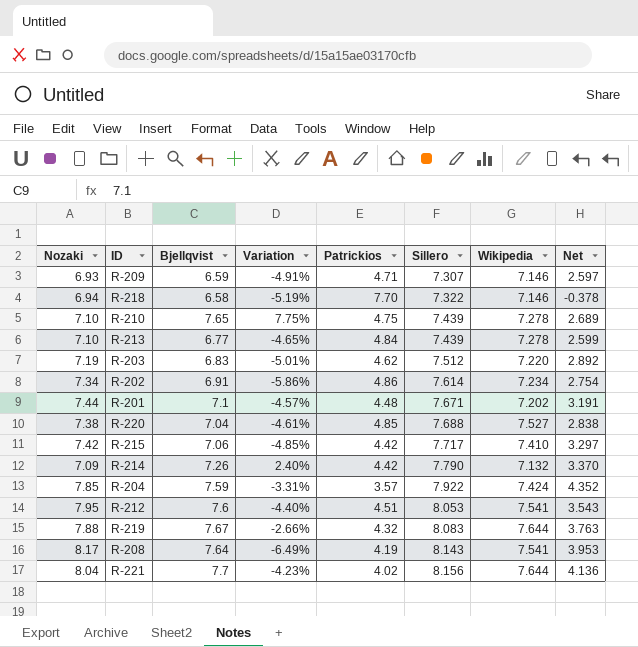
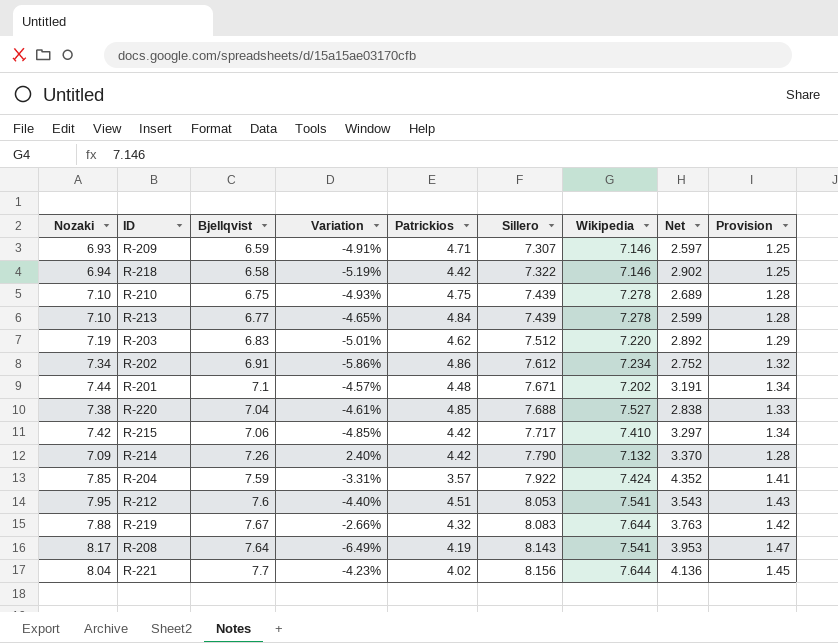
column Provision | formula: none -> [Nozaki] * 0.18
R-218 | Patrickios: 7.70 -> 4.42
R-218 | Net: -0.378 -> 2.902
R-210 | Bjellqvist: 7.65 -> 6.75
R-210 | Variation: 7.75% -> -4.93%
R-202 | Sillero: 7.614 -> 7.612
R-202 | Net: 2.754 -> 2.752

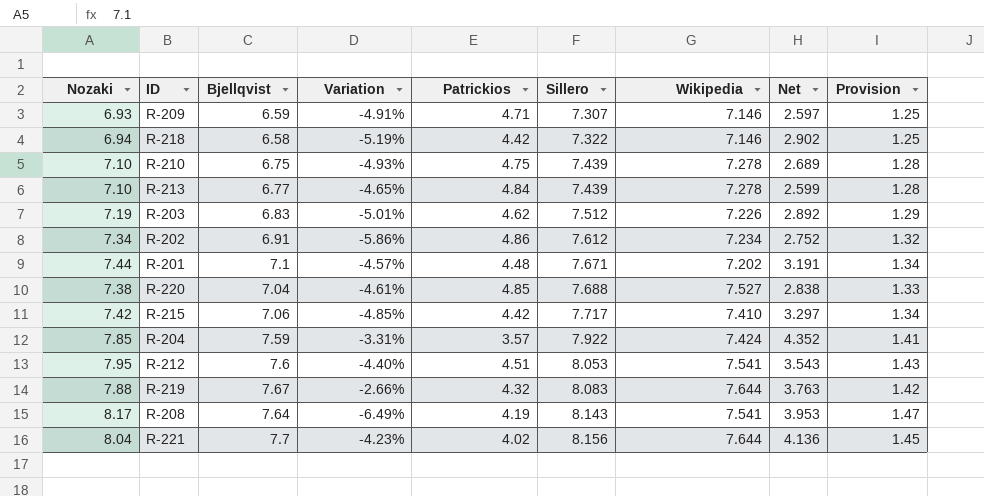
row R-214: 7.09 | 7.26 | 2.40% | 4.42 | 7.790 | 7.132 | 3.370 | 1.28 -> none
R-203 | Wikipedia: 7.220 -> 7.226

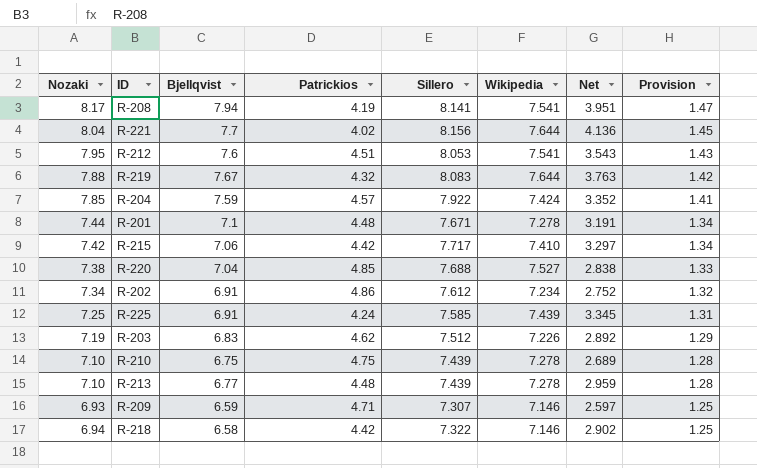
row order: Sillero ascending -> Provision descending
column Variation | formula: ([Bjellqvist] - [Nozaki]) / [Nozaki] -> none
R-208 | Bjellqvist: 7.64 -> 7.94
R-208 | Sillero: 8.143 -> 8.141
R-208 | Net: 3.953 -> 3.951
R-204 | Patrickios: 3.57 -> 4.57
R-204 | Net: 4.352 -> 3.352
R-201 | Wikipedia: 7.202 -> 7.278
row R-225: none -> 7.25 | 6.91 | 4.24 | 7.585 | 7.439 | 3.345 | 1.31
R-213 | Patrickios: 4.84 -> 4.48
R-213 | Net: 2.599 -> 2.959

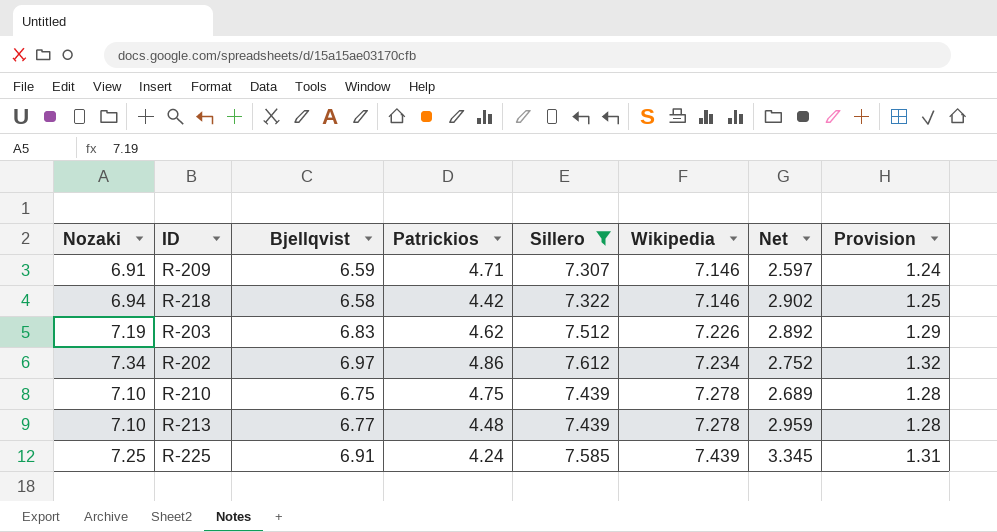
filter: none -> Sillero <= 7.612
row order: Provision descending -> Wikipedia ascending
R-209 | Nozaki: 6.93 -> 6.91
R-209 | Provision: 1.25 -> 1.24
R-202 | Bjellqvist: 6.91 -> 6.97

